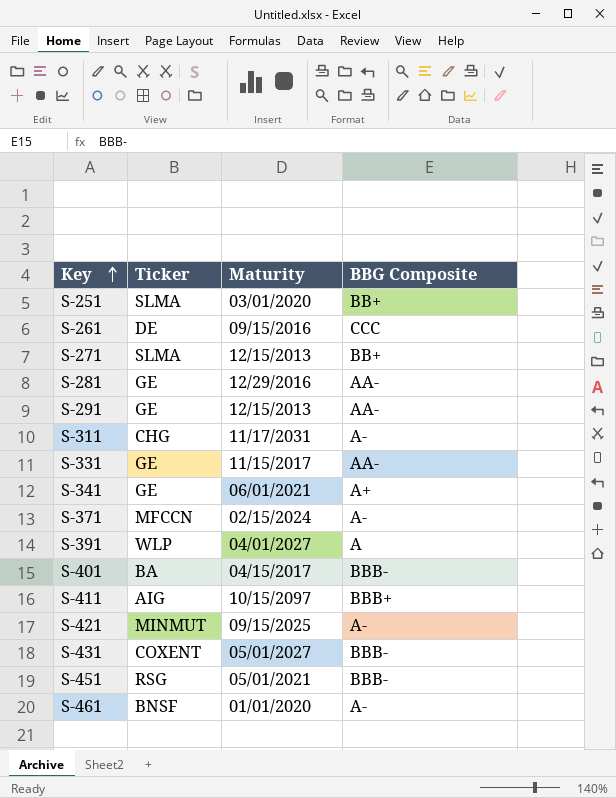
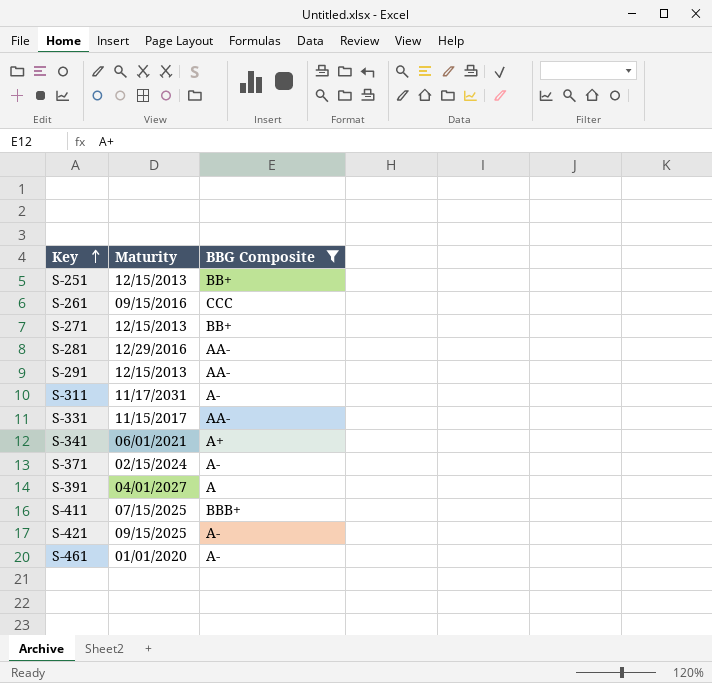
filter: none -> BBG Composite != BBB-
column Ticker | position: 2 -> none
S-251 | Maturity: 03/01/2020 -> 12/15/2013
S-411 | Maturity: 10/15/2097 -> 07/15/2025

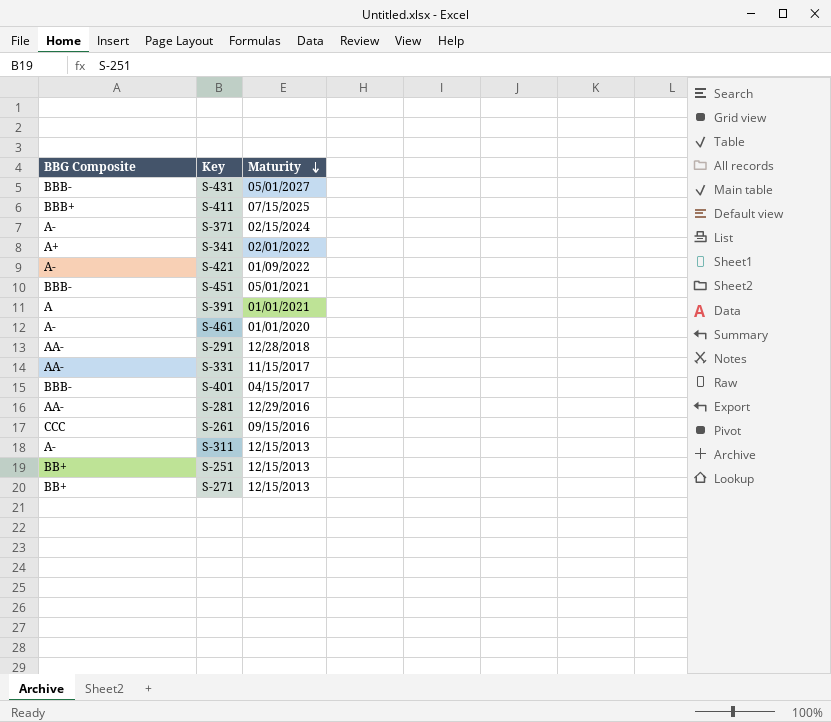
filter: BBG Composite != BBB- -> none
row order: Key ascending -> Maturity descending
column BBG Composite | position: 3 -> 1
S-341 | Maturity: 06/01/2021 -> 02/01/2022
S-421 | Maturity: 09/15/2025 -> 01/09/2022
S-391 | Maturity: 04/01/2027 -> 01/01/2021
S-291 | Maturity: 12/15/2013 -> 12/28/2018
S-311 | Maturity: 11/17/2031 -> 12/15/2013

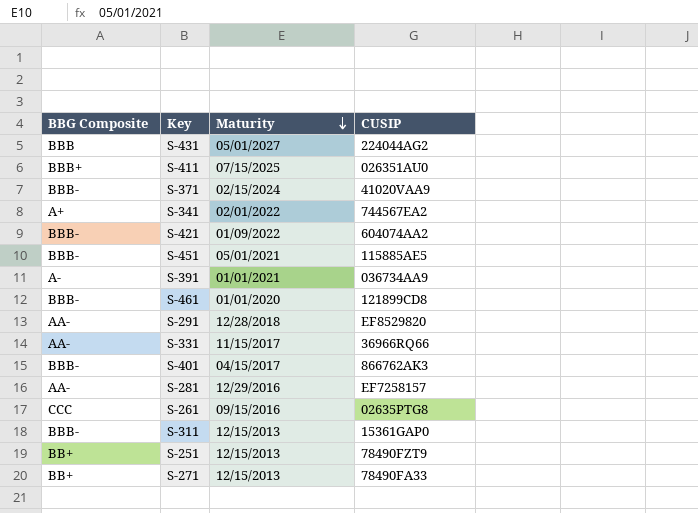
column CUSIP | position: none -> 4
S-431 | BBG Composite: BBB- -> BBB
S-371 | BBG Composite: A- -> BBB-
S-421 | BBG Composite: A- -> BBB-
S-391 | BBG Composite: A -> A-
S-461 | BBG Composite: A- -> BBB-
S-311 | BBG Composite: A- -> BBB-

